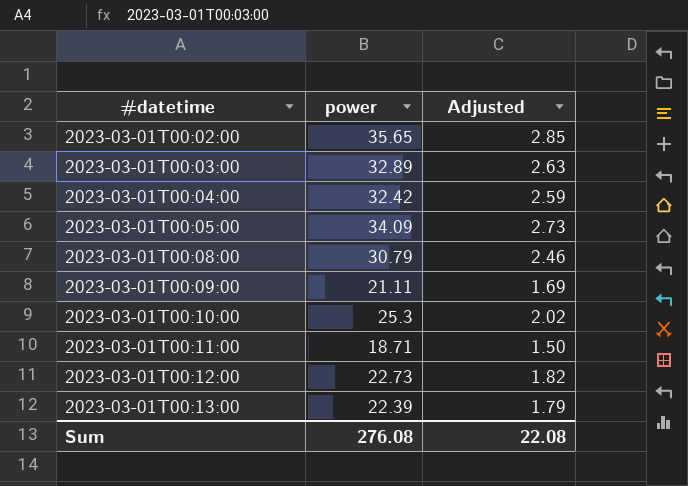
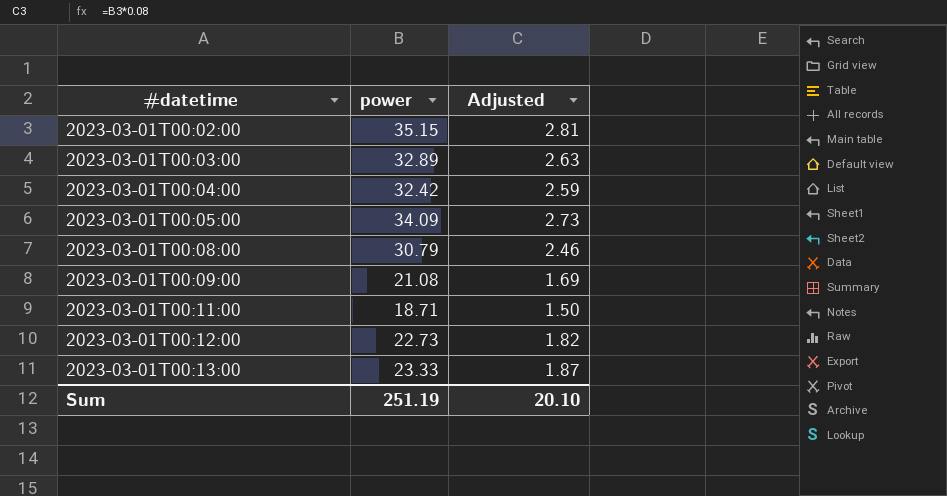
row 2023-03-01T00:10:00: 25.3 | 2.02 -> none
2023-03-01T00:02:00 | power: 35.65 -> 35.15
2023-03-01T00:02:00 | Adjusted: 2.85 -> 2.81
2023-03-01T00:09:00 | power: 21.11 -> 21.08
2023-03-01T00:13:00 | power: 22.39 -> 23.33
2023-03-01T00:13:00 | Adjusted: 1.79 -> 1.87
Sum | power: 276.08 -> 251.19
Sum | Adjusted: 22.08 -> 20.10

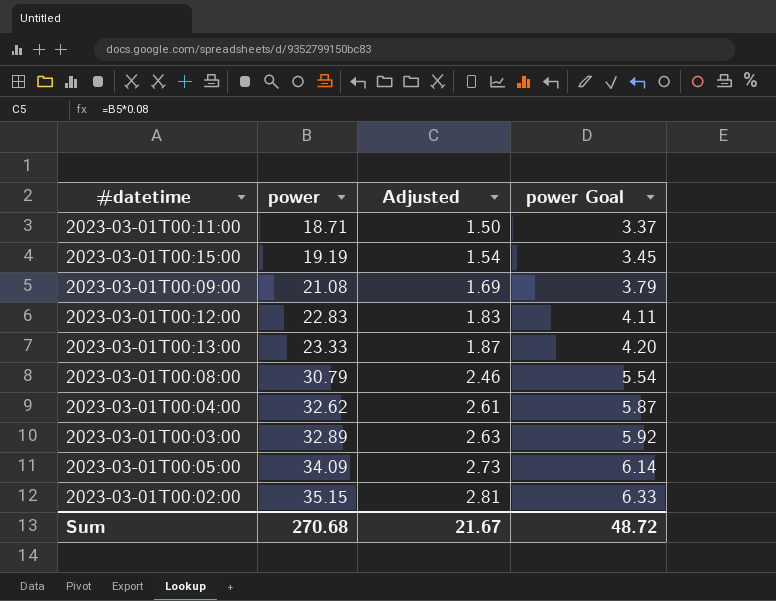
row order: #datetime ascending -> power ascending
column power Goal | formula: none -> [power] * 0.18
row 2023-03-01T00:15:00: none -> 19.19 | 1.54 | 3.45
2023-03-01T00:12:00 | power: 22.73 -> 22.83
2023-03-01T00:12:00 | Adjusted: 1.82 -> 1.83
2023-03-01T00:04:00 | power: 32.42 -> 32.62
2023-03-01T00:04:00 | Adjusted: 2.59 -> 2.61
Sum | power: 251.19 -> 270.68
Sum | Adjusted: 20.10 -> 21.67

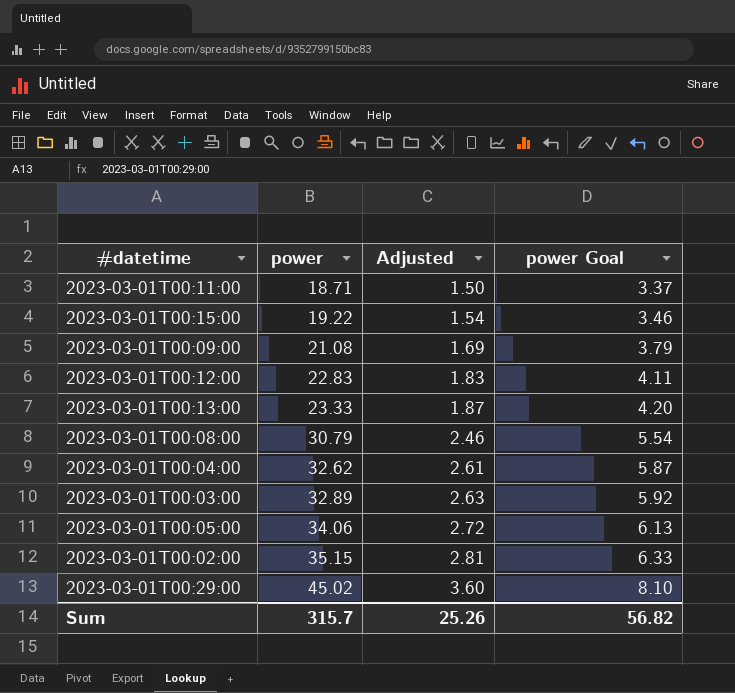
2023-03-01T00:15:00 | power: 19.19 -> 19.22
2023-03-01T00:15:00 | power Goal: 3.45 -> 3.46
2023-03-01T00:05:00 | power: 34.09 -> 34.06
2023-03-01T00:05:00 | Adjusted: 2.73 -> 2.72
2023-03-01T00:05:00 | power Goal: 6.14 -> 6.13
row 2023-03-01T00:29:00: none -> 45.02 | 3.60 | 8.10
Sum | power: 270.68 -> 315.7
Sum | Adjusted: 21.67 -> 25.26
Sum | power Goal: 48.72 -> 56.82

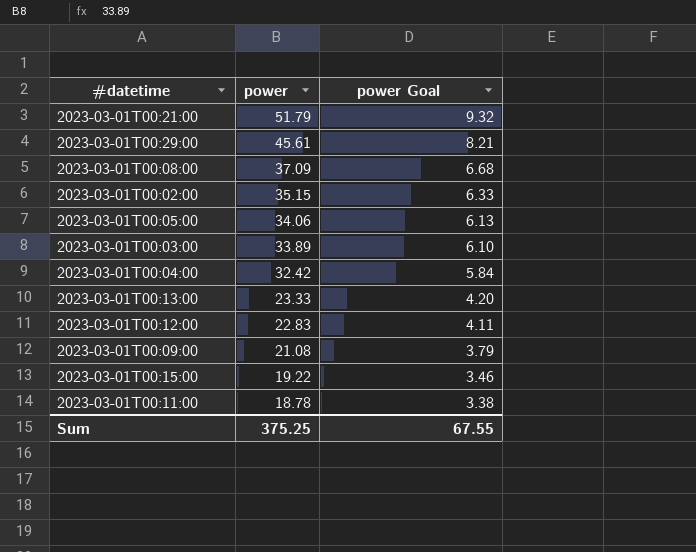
row order: power ascending -> power descending
column Adjusted | formula: [power] * 0.08 -> none
row 2023-03-01T00:21:00: none -> 51.79 | 9.32
2023-03-01T00:29:00 | power: 45.02 -> 45.61
2023-03-01T00:29:00 | power Goal: 8.10 -> 8.21
2023-03-01T00:08:00 | power: 30.79 -> 37.09
2023-03-01T00:08:00 | power Goal: 5.54 -> 6.68
2023-03-01T00:03:00 | power: 32.89 -> 33.89
2023-03-01T00:03:00 | power Goal: 5.92 -> 6.10
2023-03-01T00:04:00 | power: 32.62 -> 32.42
2023-03-01T00:04:00 | power Goal: 5.87 -> 5.84
2023-03-01T00:11:00 | power: 18.71 -> 18.78
2023-03-01T00:11:00 | power Goal: 3.37 -> 3.38
Sum | power: 315.7 -> 375.25
Sum | power Goal: 56.82 -> 67.55

